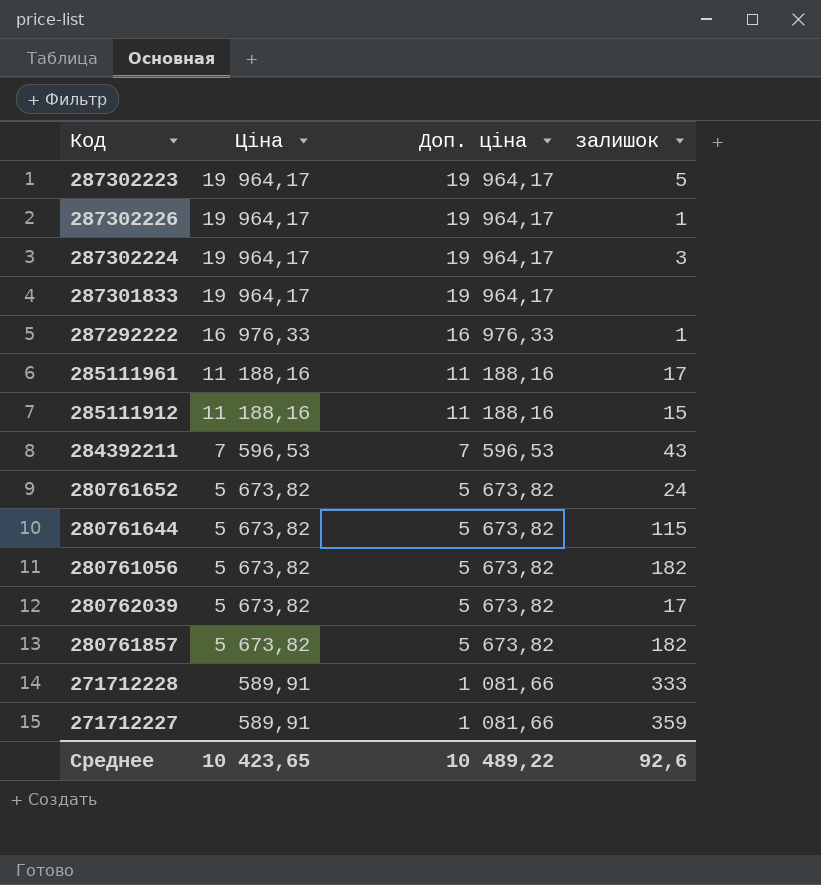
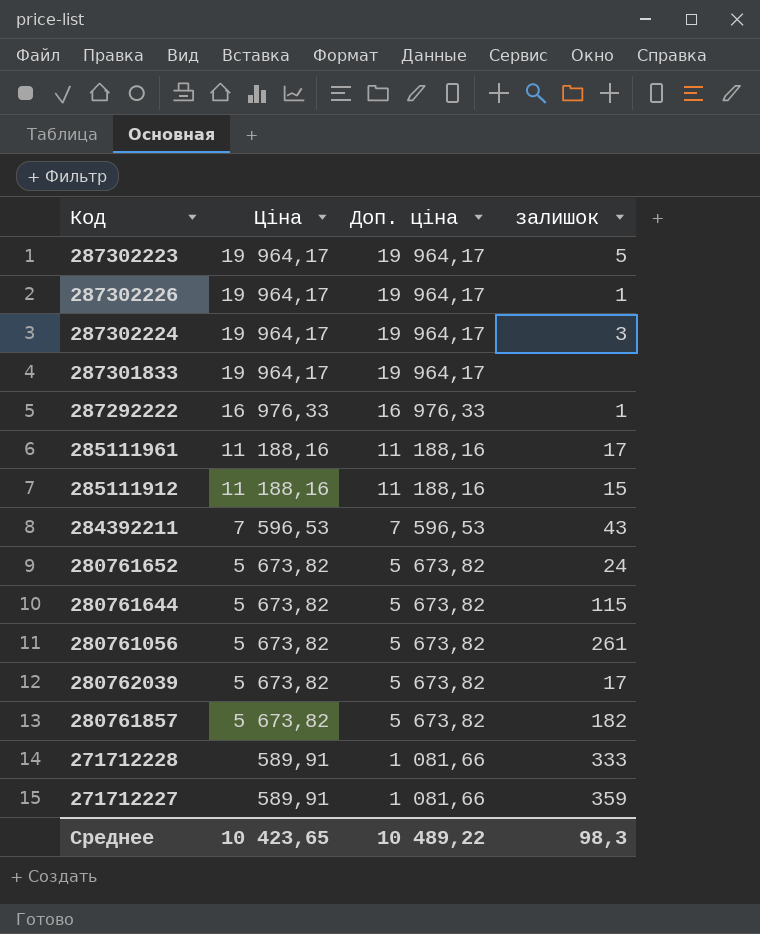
280761056 | залишок: 182 -> 261
Среднее | залишок: 92,6 -> 98,3

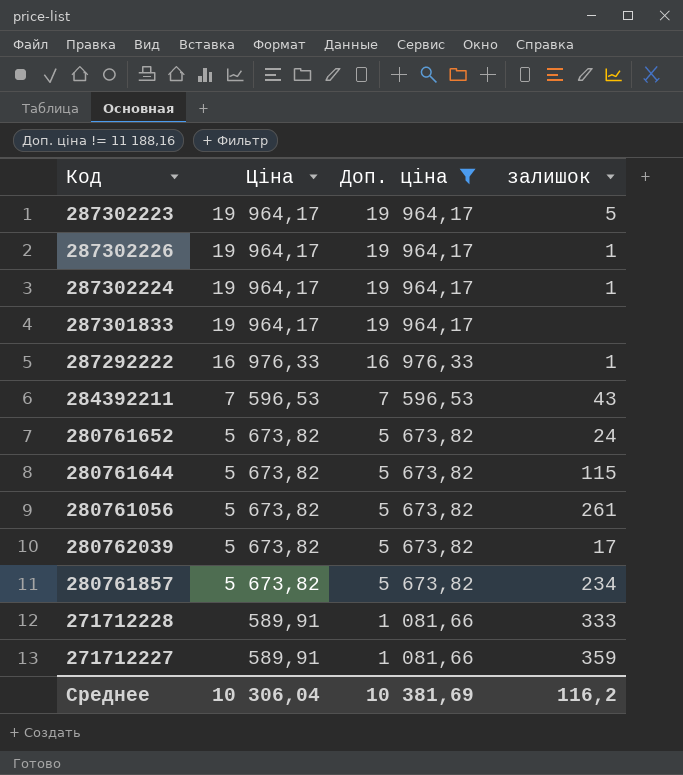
filter: none -> Доп. ціна != 11 188,16
287302224 | залишок: 3 -> 1
280761857 | залишок: 182 -> 234
Среднее | Ціна: 10 423,65 -> 10 306,04
Среднее | Доп. ціна: 10 489,22 -> 10 381,69
Среднее | залишок: 98,3 -> 116,2

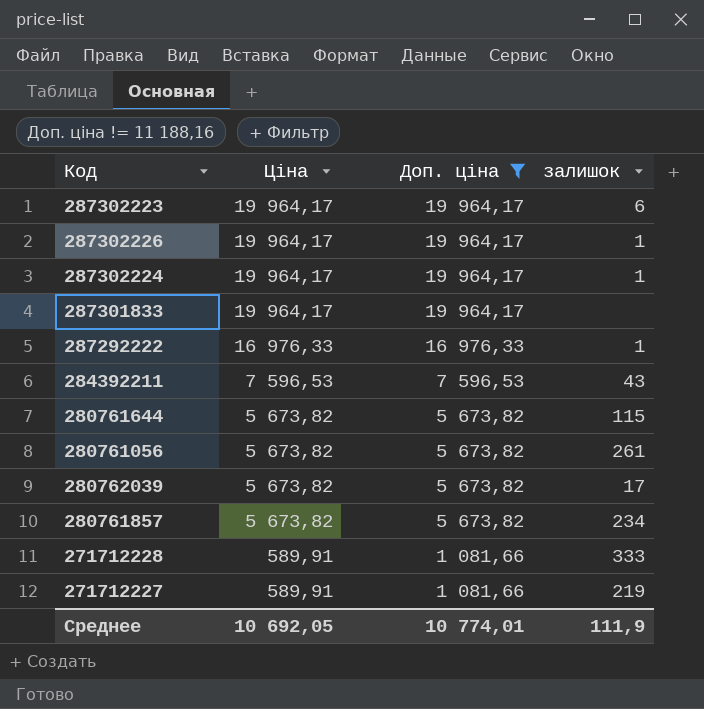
row 280761652: 5 673,82 | 5 673,82 | 24 -> none
287302223 | залишок: 5 -> 6
271712227 | залишок: 359 -> 219
Среднее | Ціна: 10 306,04 -> 10 692,05
Среднее | Доп. ціна: 10 381,69 -> 10 774,01
Среднее | залишок: 116,2 -> 111,9

